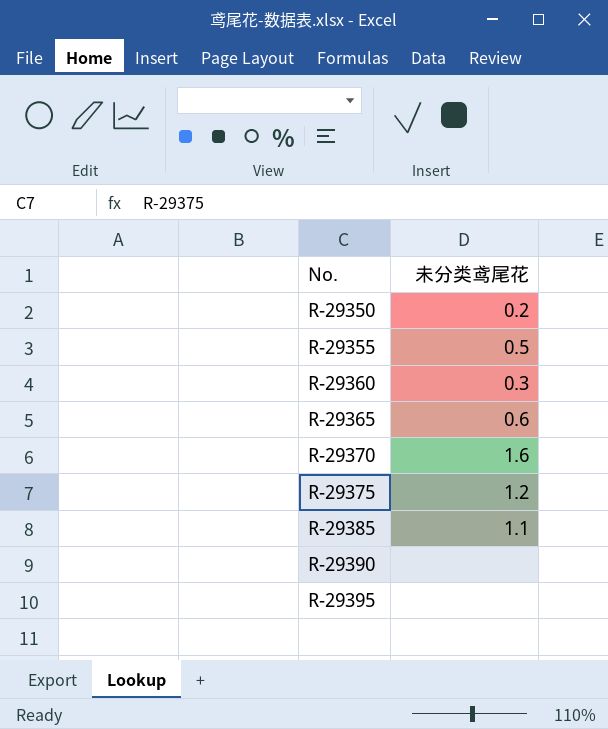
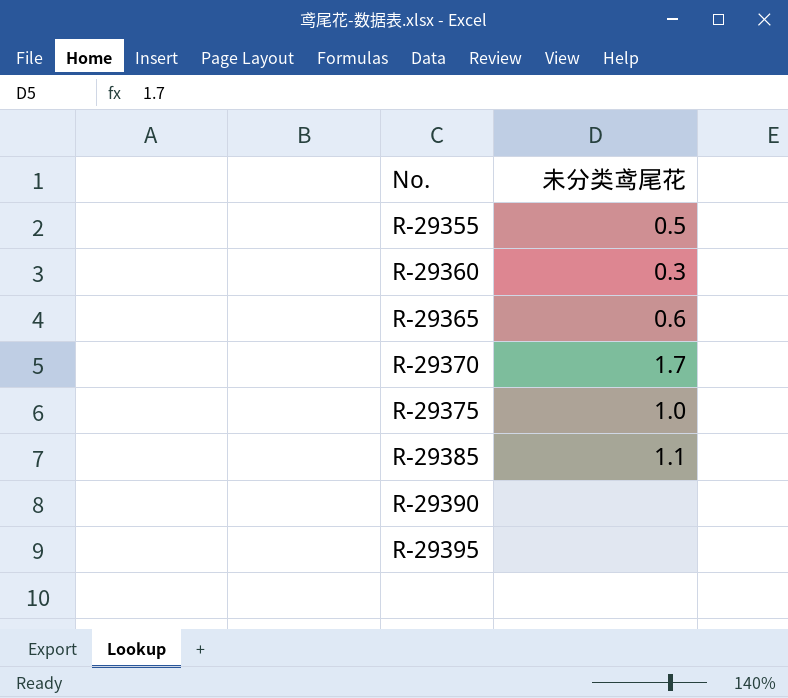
row R-29350: 0.2 -> none
R-29370 | 未分类鸢尾花: 1.6 -> 1.7
R-29375 | 未分类鸢尾花: 1.2 -> 1.0

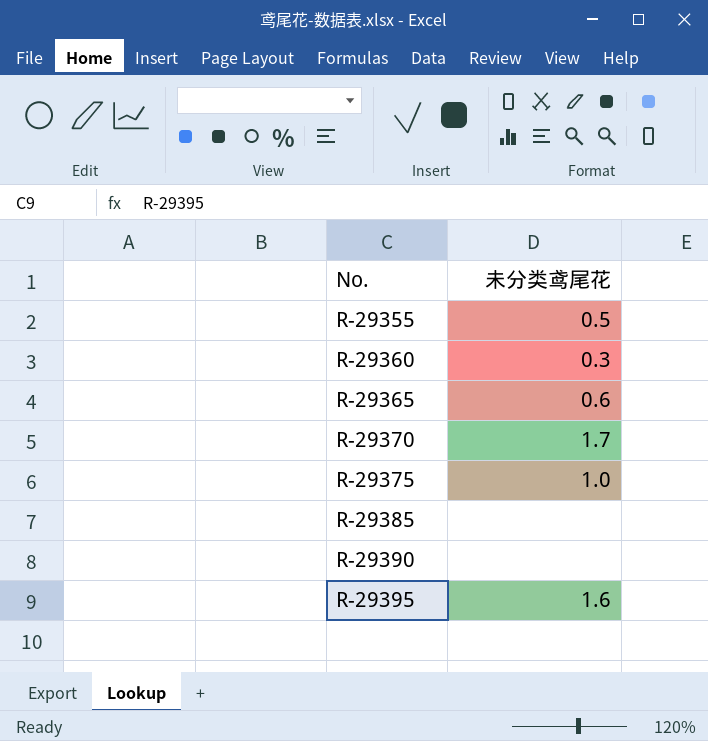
R-29385 | 未分类鸢尾花: 1.1 -> none
R-29395 | 未分类鸢尾花: none -> 1.6

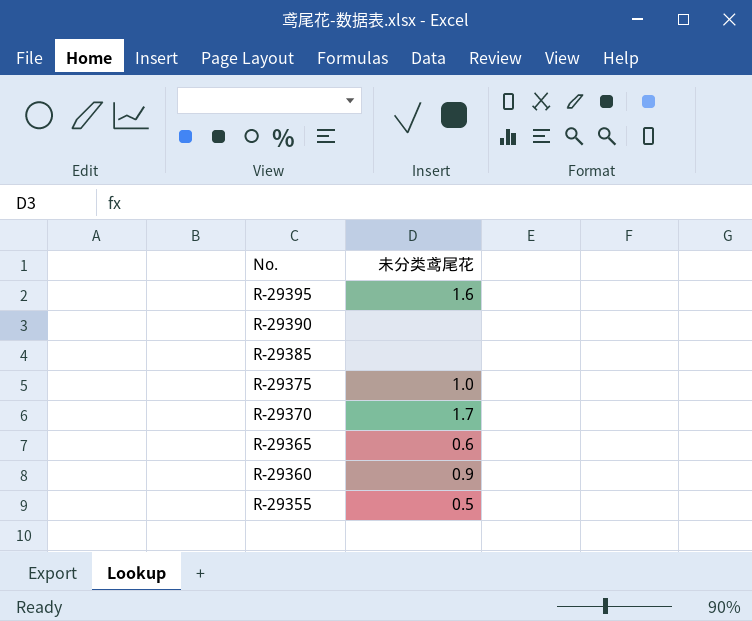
row order: No. ascending -> No. descending
R-29360 | 未分类鸢尾花: 0.3 -> 0.9

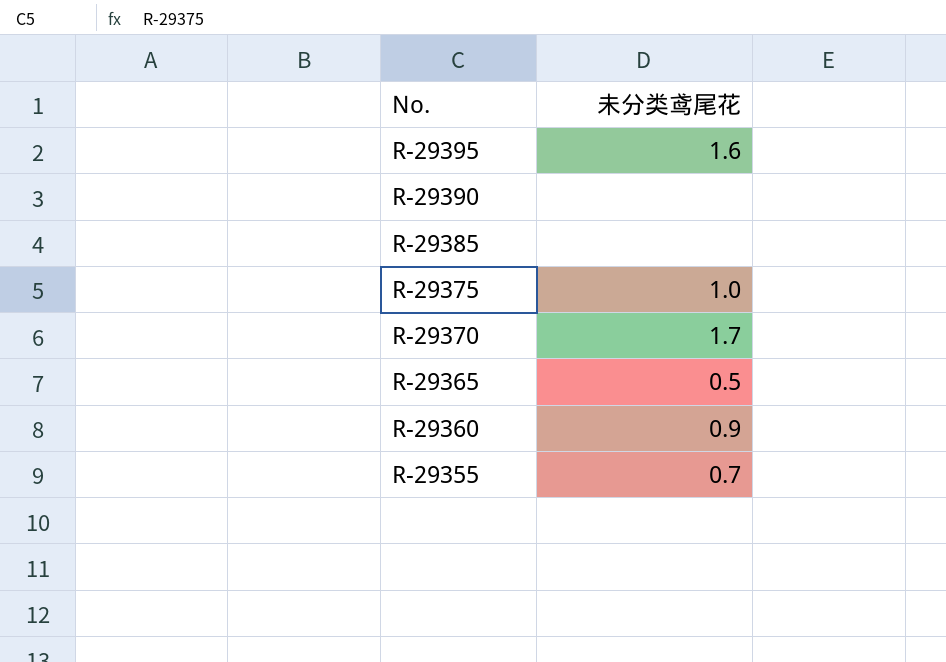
R-29365 | 未分类鸢尾花: 0.6 -> 0.5
R-29355 | 未分类鸢尾花: 0.5 -> 0.7

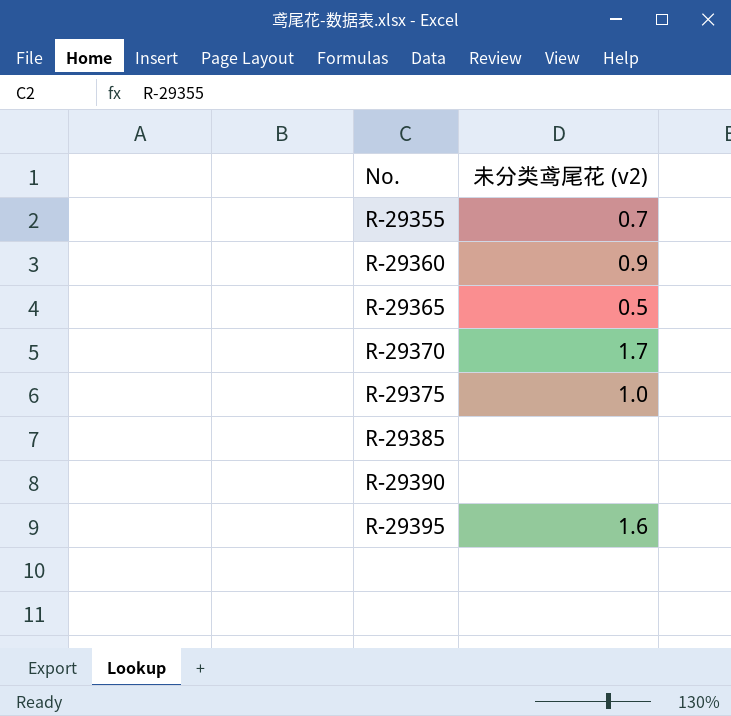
row order: No. descending -> No. ascending
column name: 未分类鸢尾花 -> 未分类鸢尾花 (v2)

